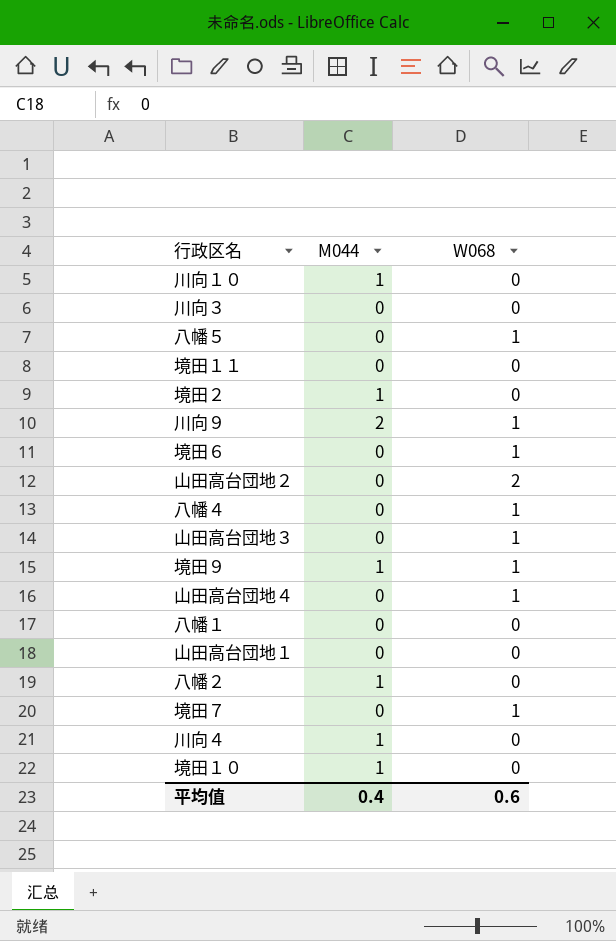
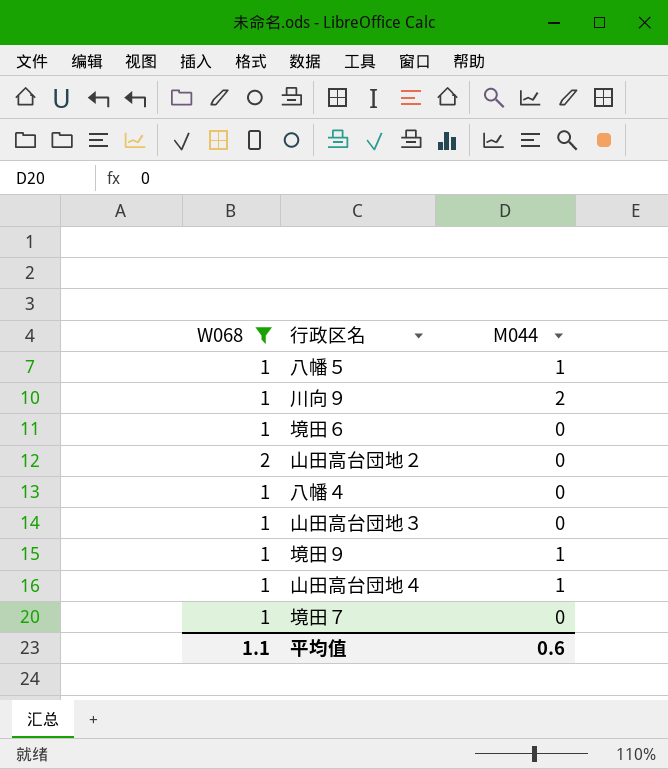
filter: none -> W068 != 0
column W068 | position: 3 -> 1
八幡５ | M044: 0 -> 1
山田高台団地４ | M044: 0 -> 1
平均值 | W068: 0.6 -> 1.1
平均值 | M044: 0.4 -> 0.6

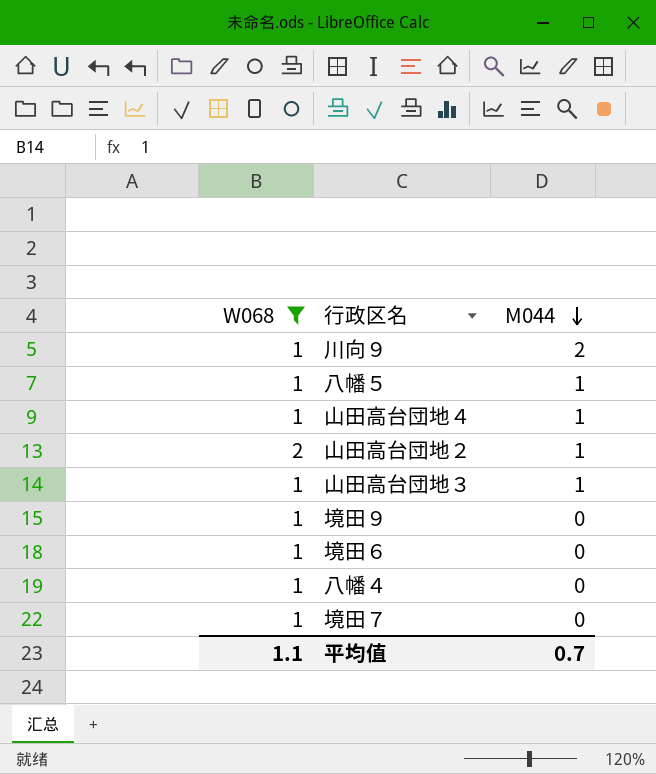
row order: none -> M044 descending
山田高台団地２ | M044: 0 -> 1
山田高台団地３ | M044: 0 -> 1
境田９ | M044: 1 -> 0
平均值 | M044: 0.6 -> 0.7

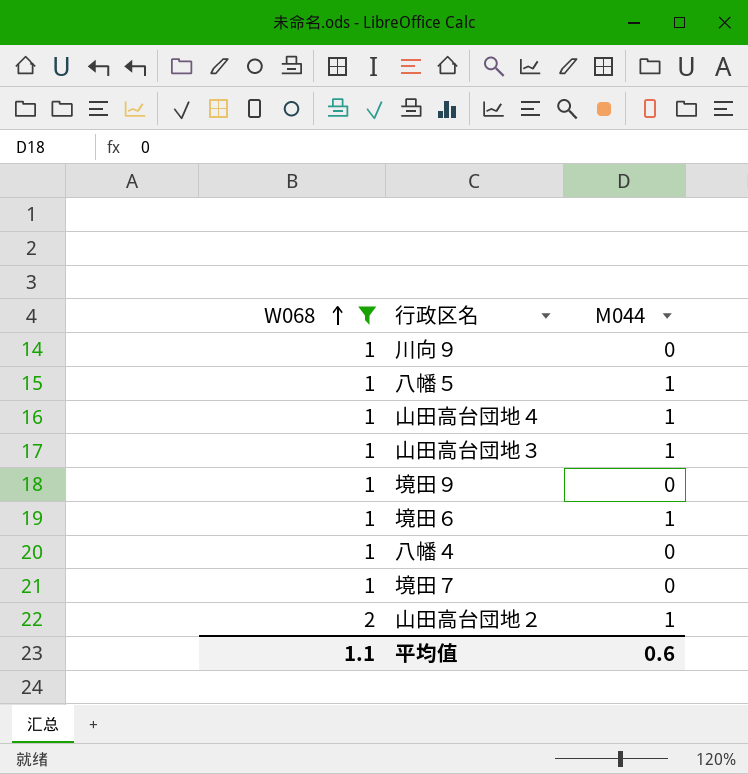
row order: M044 descending -> W068 ascending
川向９ | M044: 2 -> 0
境田６ | M044: 0 -> 1
平均值 | M044: 0.7 -> 0.6

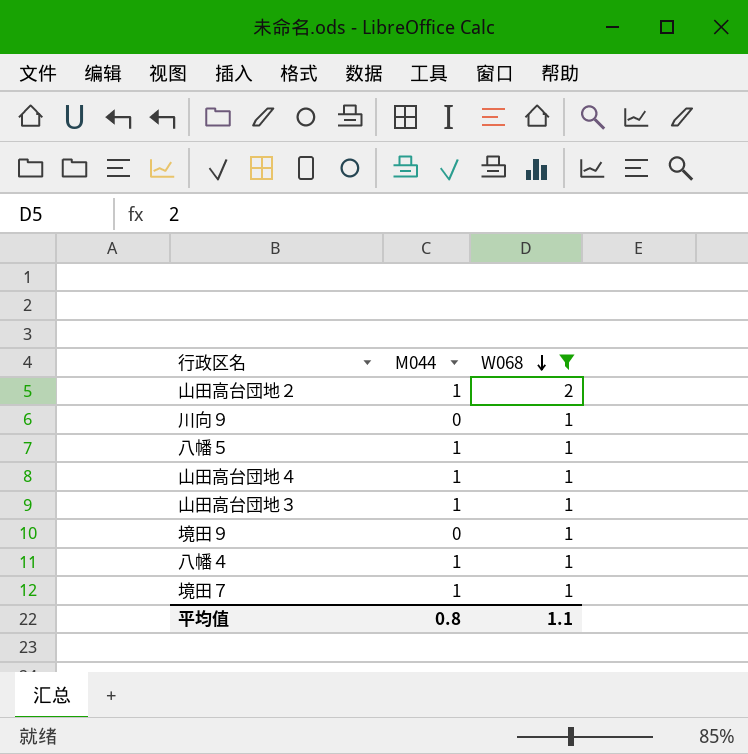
row order: W068 ascending -> W068 descending
column W068 | position: 1 -> 3
row 境田６: 1 | 1 -> none
八幡４ | M044: 0 -> 1
境田７ | M044: 0 -> 1
平均值 | M044: 0.6 -> 0.8

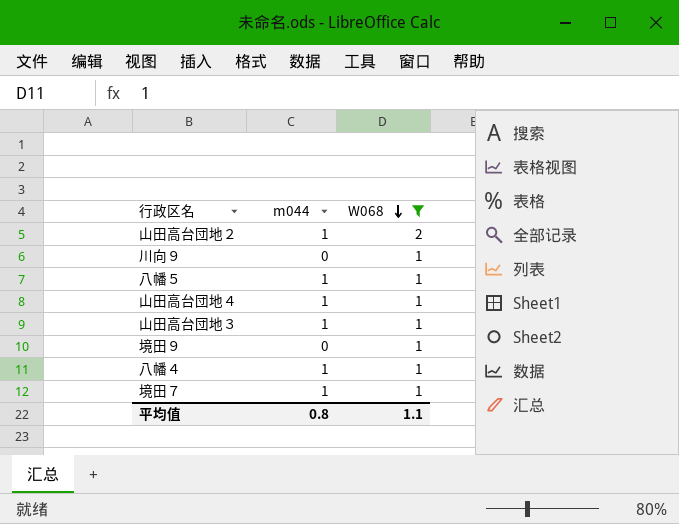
column name: M044 -> m044

